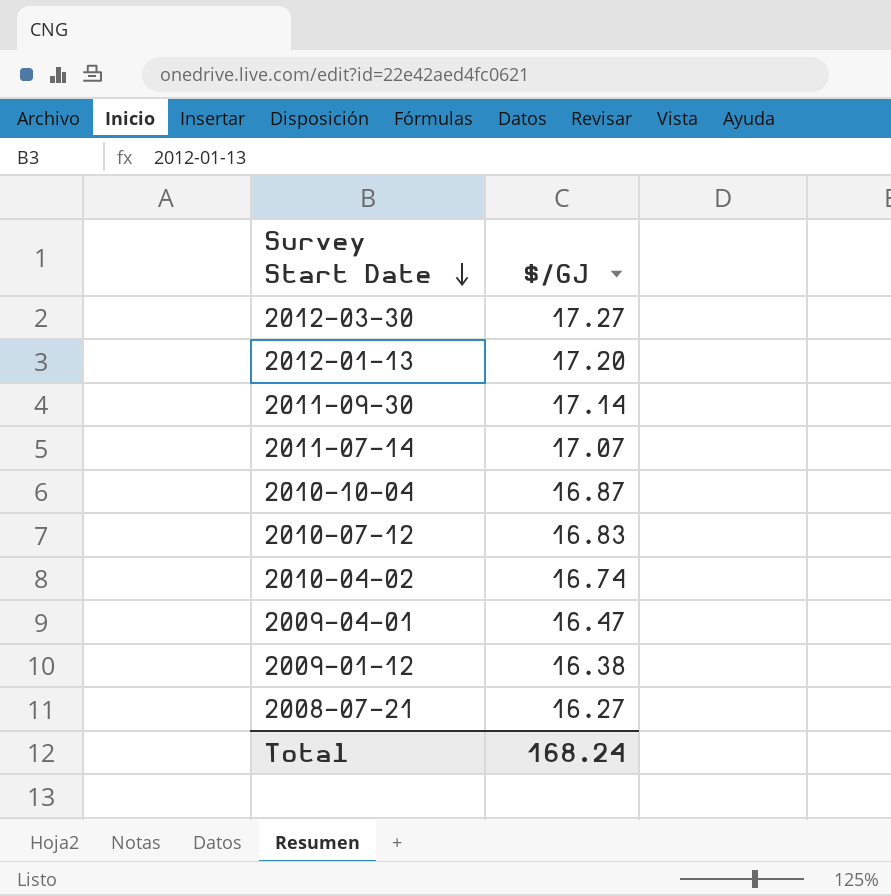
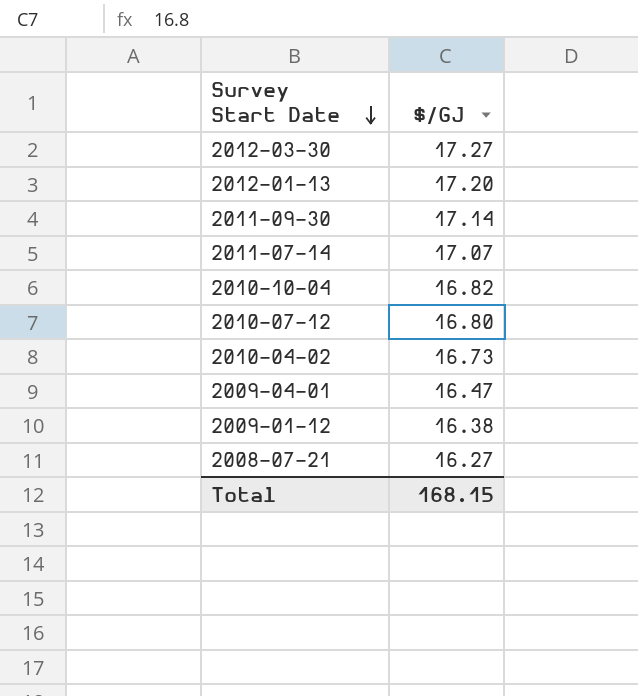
2010-10-04 | $/GJ: 16.87 -> 16.82
2010-07-12 | $/GJ: 16.83 -> 16.80
2010-04-02 | $/GJ: 16.74 -> 16.73
Total | $/GJ: 168.24 -> 168.15

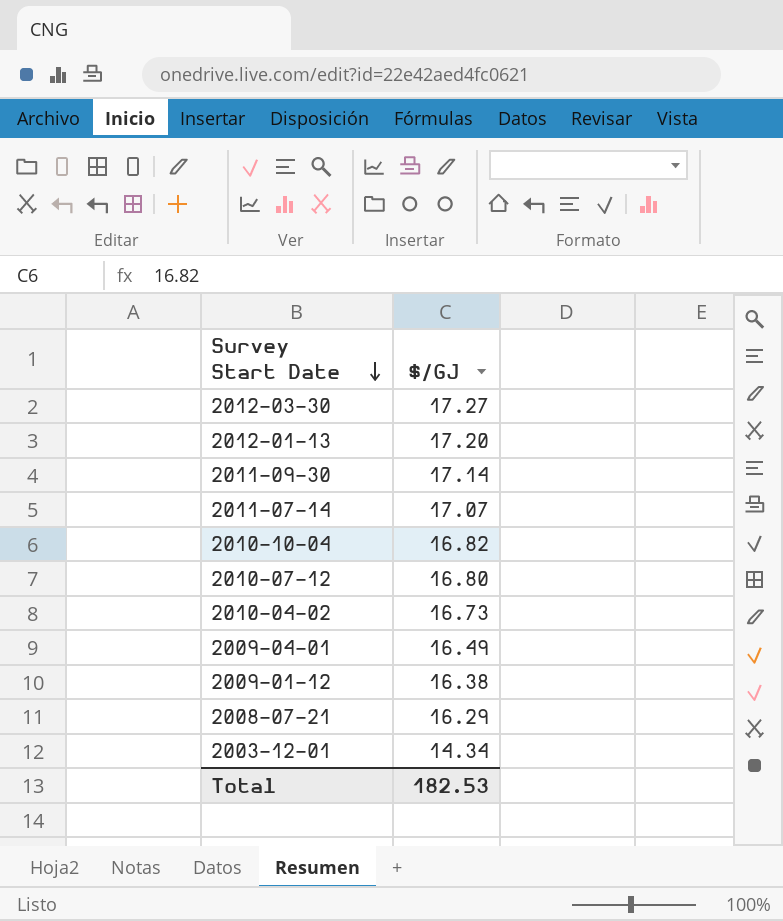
2009-04-01 | $/GJ: 16.47 -> 16.49
2008-07-21 | $/GJ: 16.27 -> 16.29
row 2003-12-01: none -> 14.34
Total | $/GJ: 168.15 -> 182.53

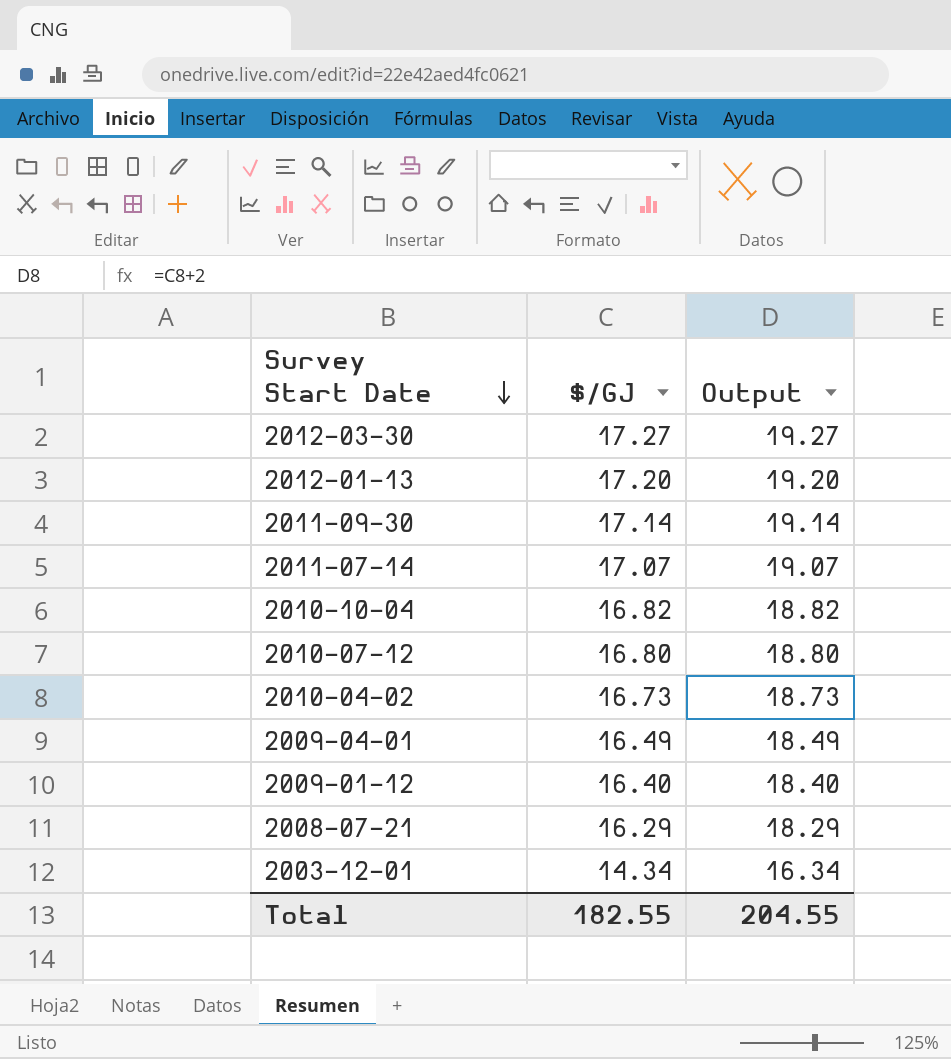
column Output | formula: none -> [$/GJ] + 2
2009-01-12 | $/GJ: 16.38 -> 16.40
Total | $/GJ: 182.53 -> 182.55

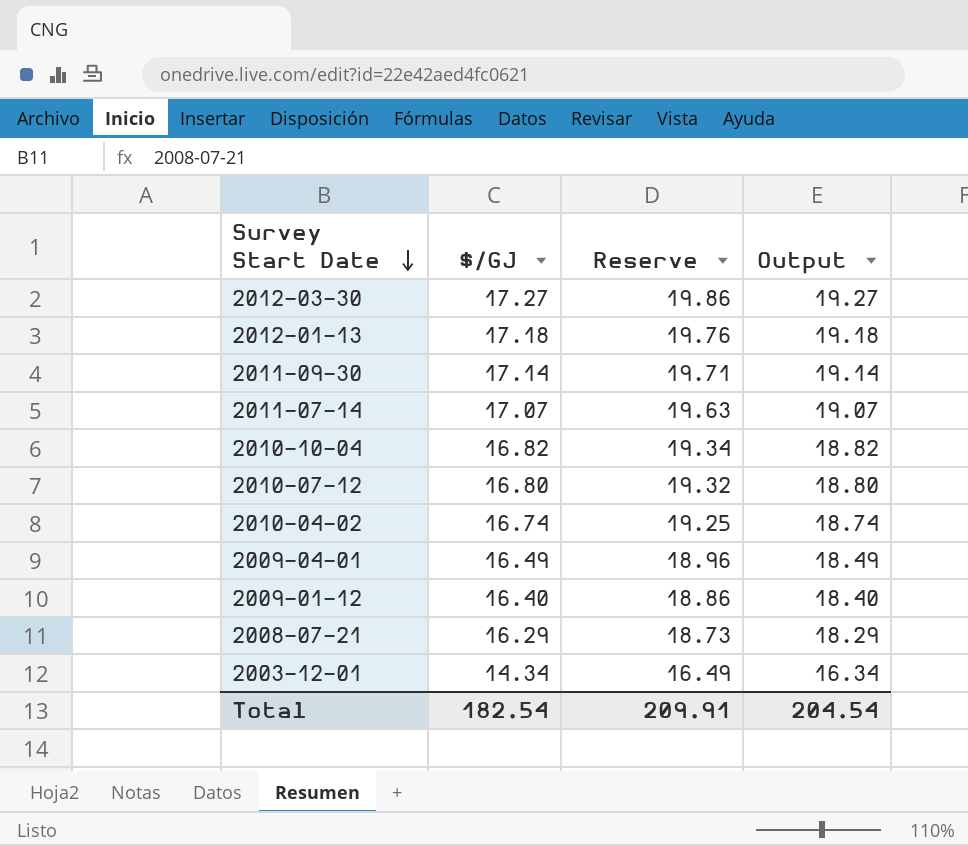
column Reserve | formula: none -> [$/GJ] * 1.15
2012-01-13 | $/GJ: 17.20 -> 17.18
2012-01-13 | Output: 19.20 -> 19.18
2010-04-02 | $/GJ: 16.73 -> 16.74
2010-04-02 | Output: 18.73 -> 18.74
Total | $/GJ: 182.55 -> 182.54
Total | Output: 204.55 -> 204.54

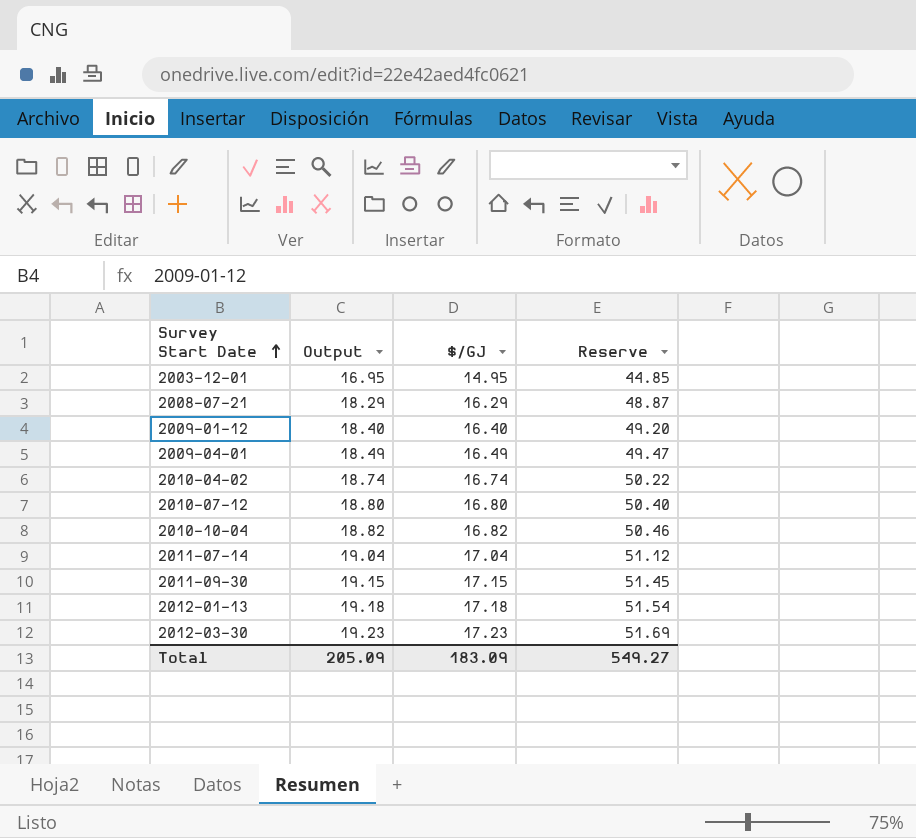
row order: Survey Start Date descending -> Survey Start Date ascending
column Output | position: 4 -> 2
column Reserve | formula: [$/GJ] * 1.15 -> [$/GJ] * 3
2003-12-01 | Output: 16.34 -> 16.95
2003-12-01 | $/GJ: 14.34 -> 14.95
2011-07-14 | Output: 19.07 -> 19.04
2011-07-14 | $/GJ: 17.07 -> 17.04
2011-09-30 | Output: 19.14 -> 19.15
2011-09-30 | $/GJ: 17.14 -> 17.15
2012-03-30 | Output: 19.27 -> 19.23
2012-03-30 | $/GJ: 17.27 -> 17.23
Total | Output: 204.54 -> 205.09
Total | $/GJ: 182.54 -> 183.09
Total | Reserve: 209.91 -> 549.27

